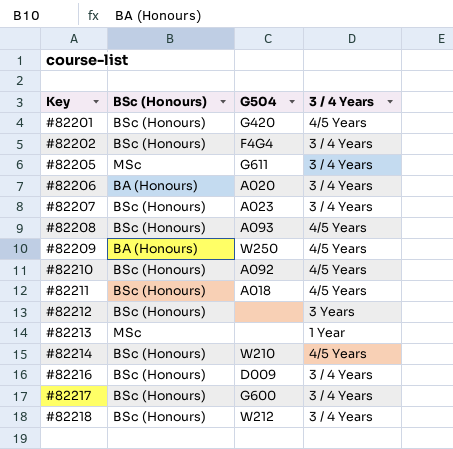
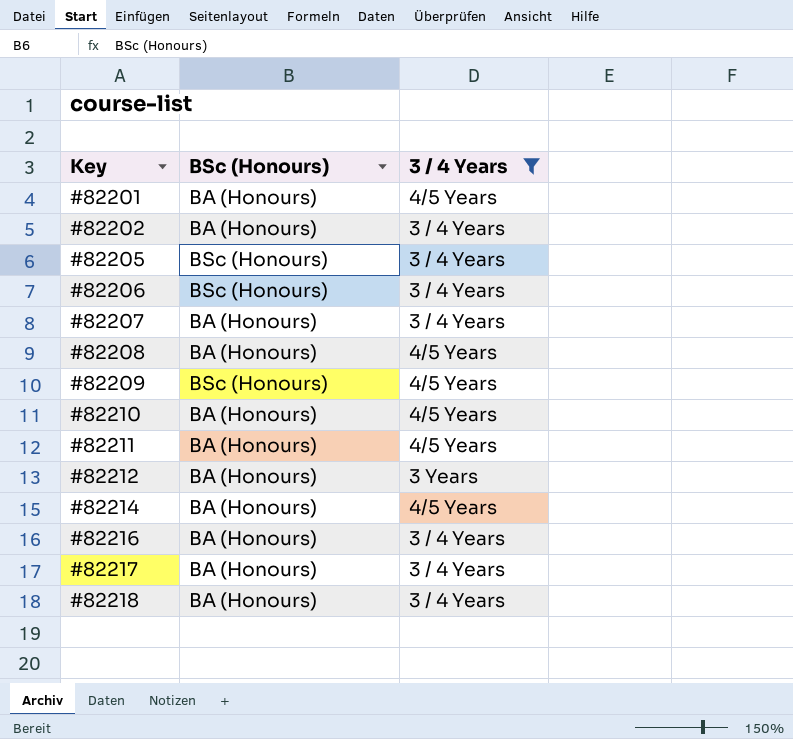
filter: none -> 3 / 4 Years != 1 Year
column G504 | position: 3 -> none
#82201 | BSc (Honours): BSc (Honours) -> BA (Honours)
#82202 | BSc (Honours): BSc (Honours) -> BA (Honours)
#82205 | BSc (Honours): MSc -> BSc (Honours)
#82206 | BSc (Honours): BA (Honours) -> BSc (Honours)
#82207 | BSc (Honours): BSc (Honours) -> BA (Honours)
#82208 | BSc (Honours): BSc (Honours) -> BA (Honours)
#82209 | BSc (Honours): BA (Honours) -> BSc (Honours)
#82210 | BSc (Honours): BSc (Honours) -> BA (Honours)
#82211 | BSc (Honours): BSc (Honours) -> BA (Honours)
#82212 | BSc (Honours): BSc (Honours) -> BA (Honours)
#82214 | BSc (Honours): BSc (Honours) -> BA (Honours)
#82216 | BSc (Honours): BSc (Honours) -> BA (Honours)
#82217 | BSc (Honours): BSc (Honours) -> BA (Honours)
#82218 | BSc (Honours): BSc (Honours) -> BA (Honours)

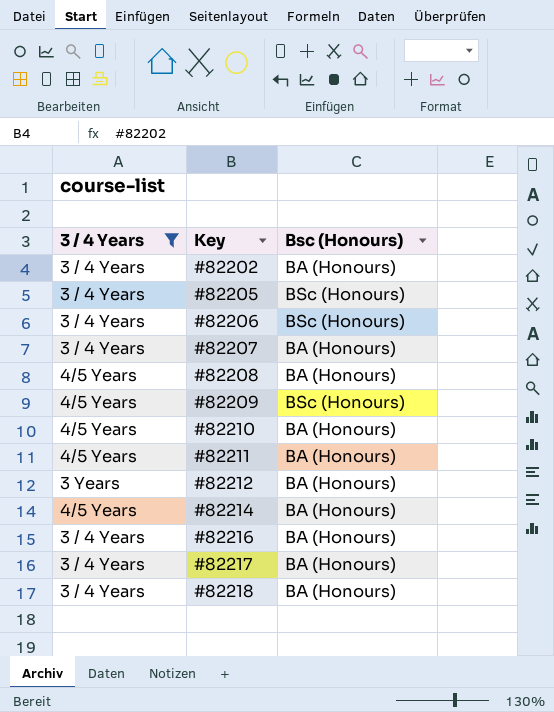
column 3 / 4 Years | position: 3 -> 1
column name: BSc (Honours) -> Bsc (Honours)
row #82201: BA (Honours) | 4/5 Years -> none

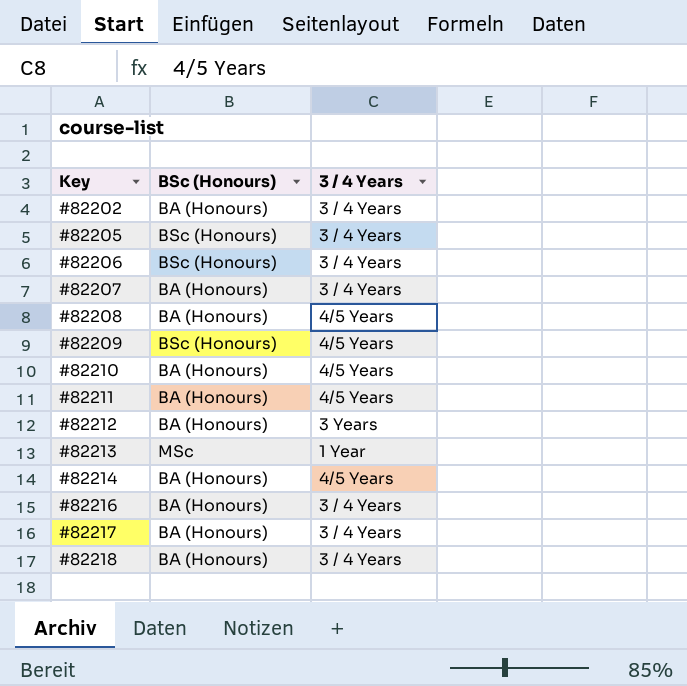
filter: 3 / 4 Years != 1 Year -> none
column name: Bsc (Honours) -> BSc (Honours)
column 3 / 4 Years | position: 1 -> 3

